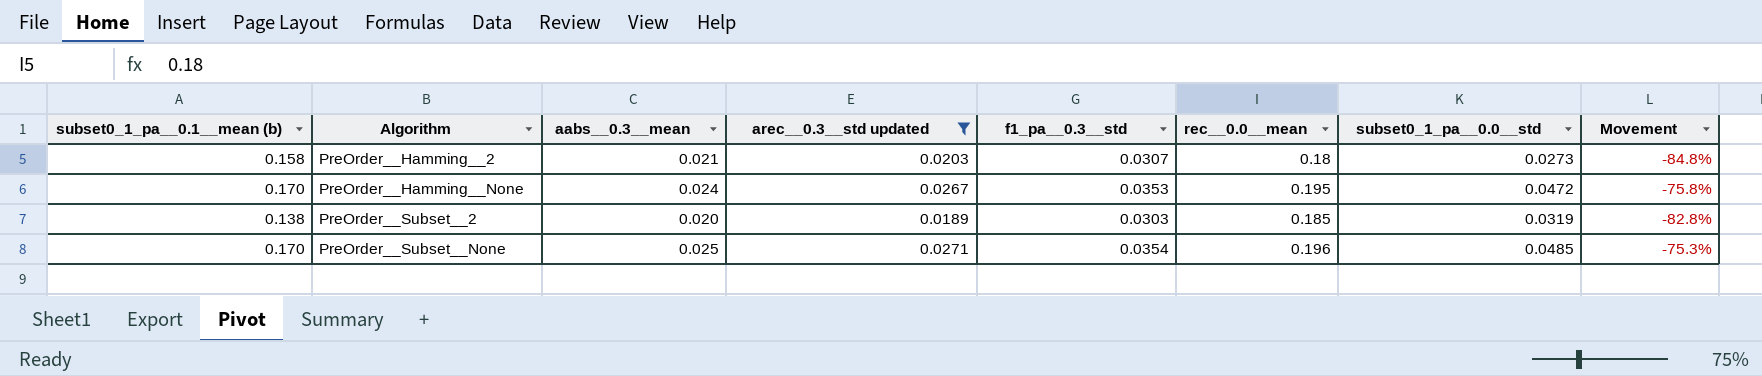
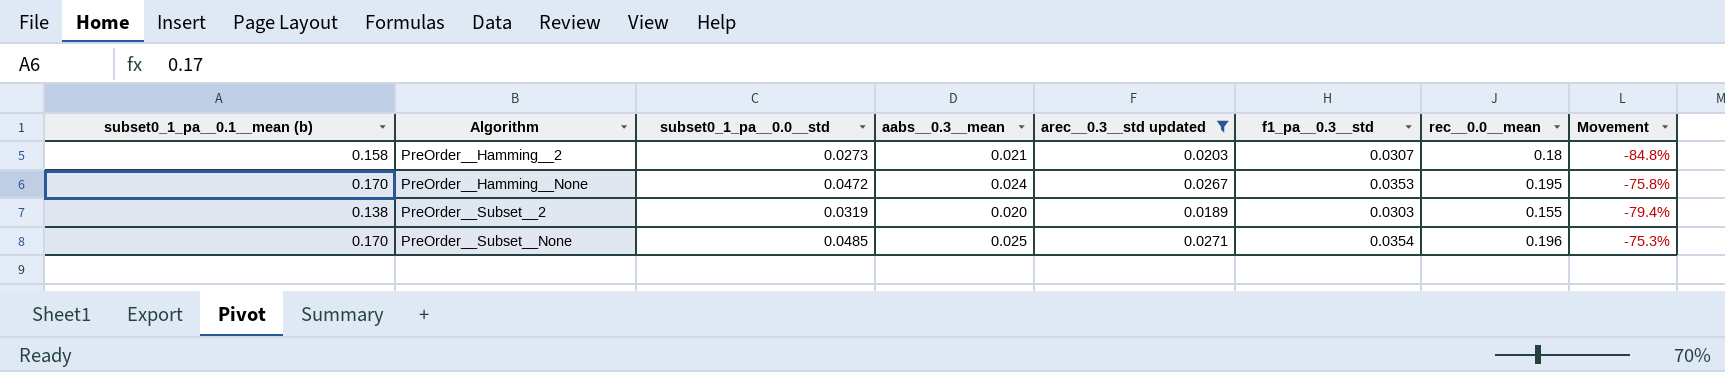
column subset0_1_pa__0.0__std | position: 7 -> 3
PreOrder__Subset__2 | rec__0.0__mean: 0.185 -> 0.155
PreOrder__Subset__2 | Movement: -82.8% -> -79.4%

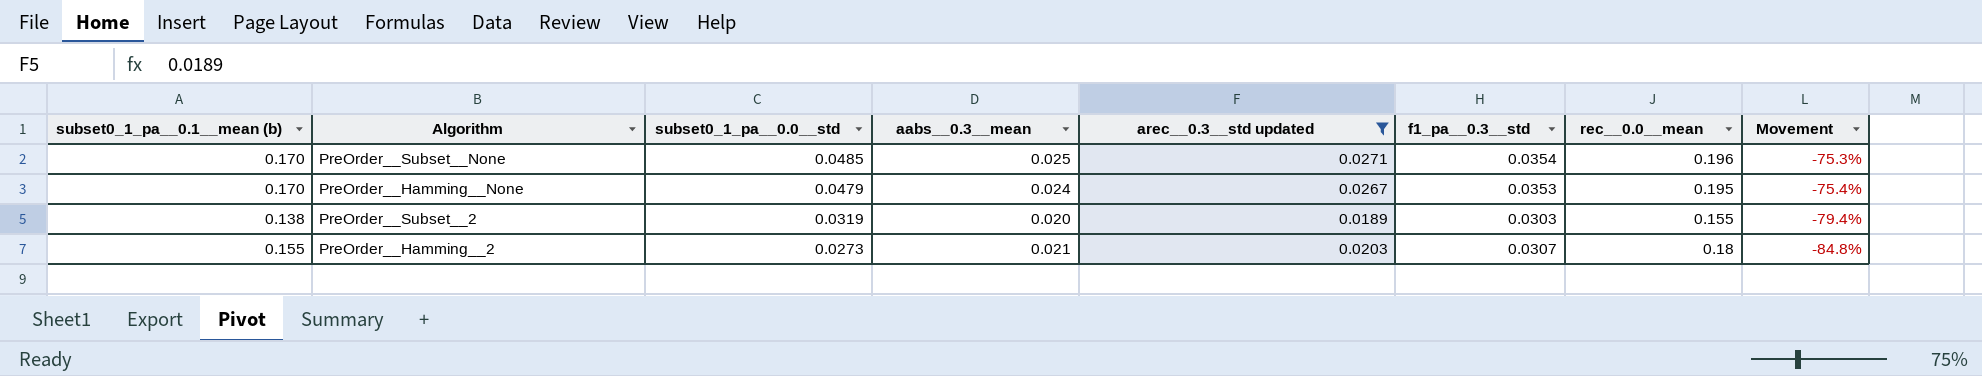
row order: Algorithm ascending -> subset0_1_pa__0.0__std descending
PreOrder__Hamming__None | subset0_1_pa__0.0__std: 0.0472 -> 0.0479
PreOrder__Hamming__None | Movement: -75.8% -> -75.4%
PreOrder__Hamming__2 | subset0_1_pa__0.1__mean (b): 0.158 -> 0.155

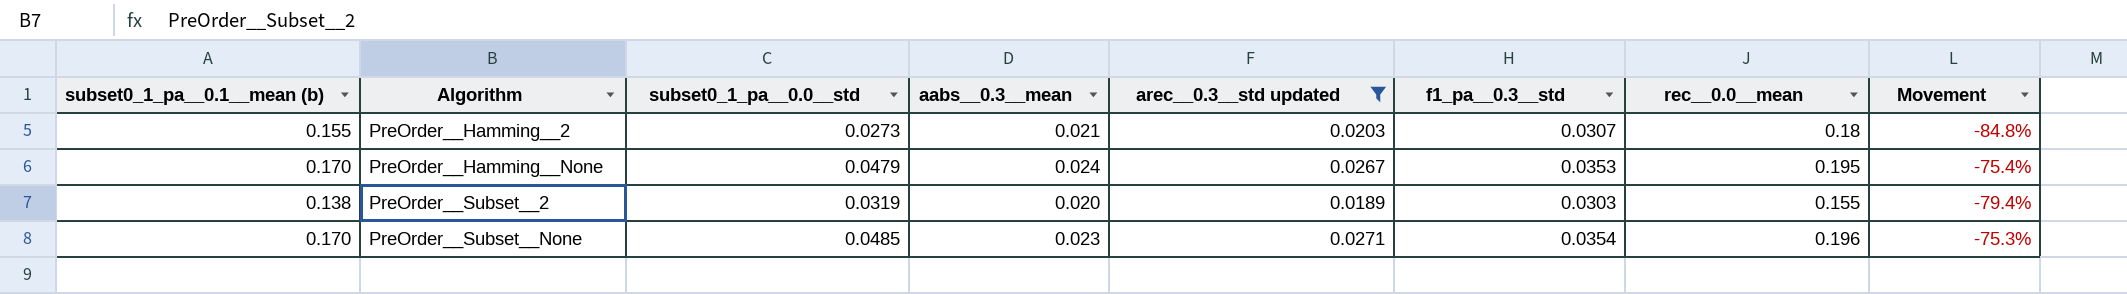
row order: subset0_1_pa__0.0__std descending -> Algorithm ascending
PreOrder__Subset__None | aabs__0.3__mean: 0.025 -> 0.023

